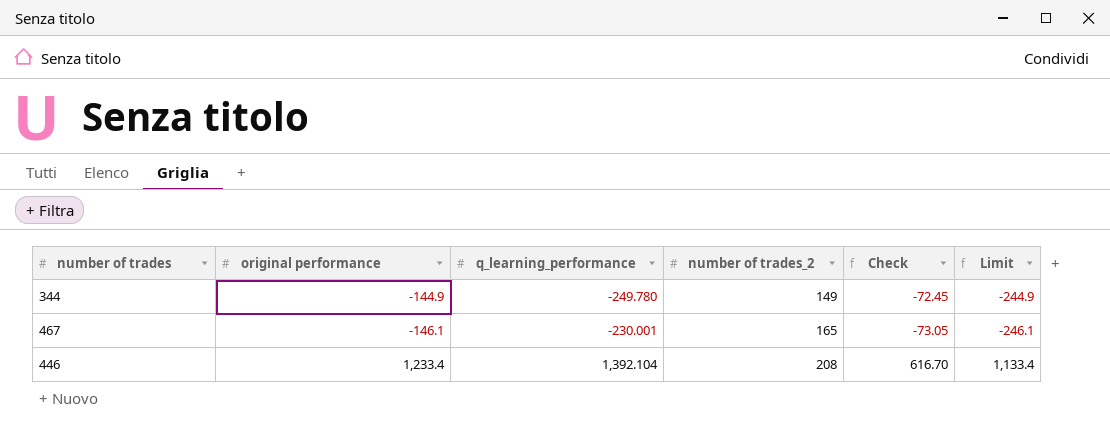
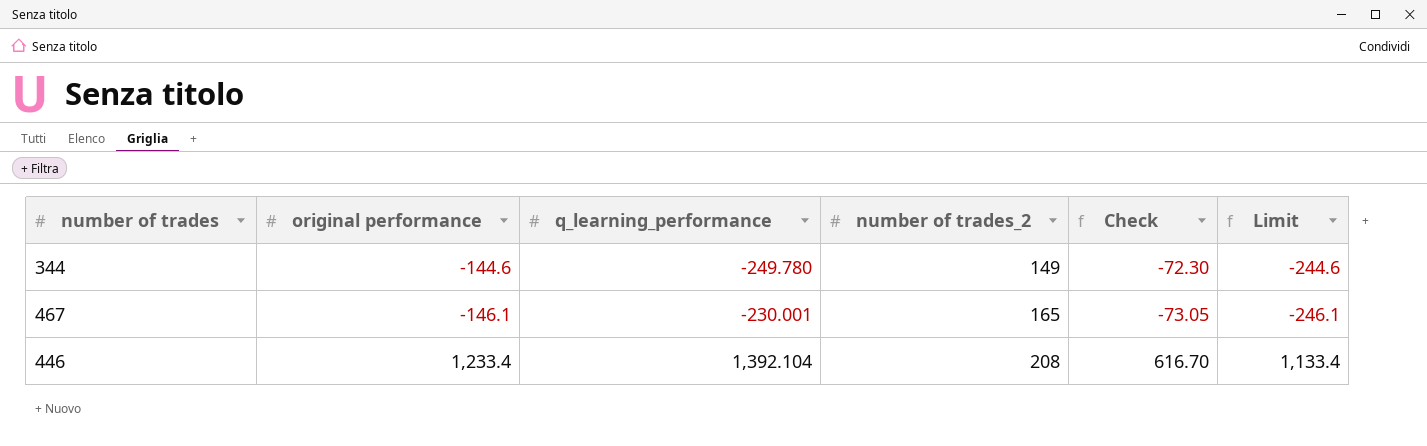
344 | original performance: -144.9 -> -144.6
344 | Check: -72.45 -> -72.30
344 | Limit: -244.9 -> -244.6

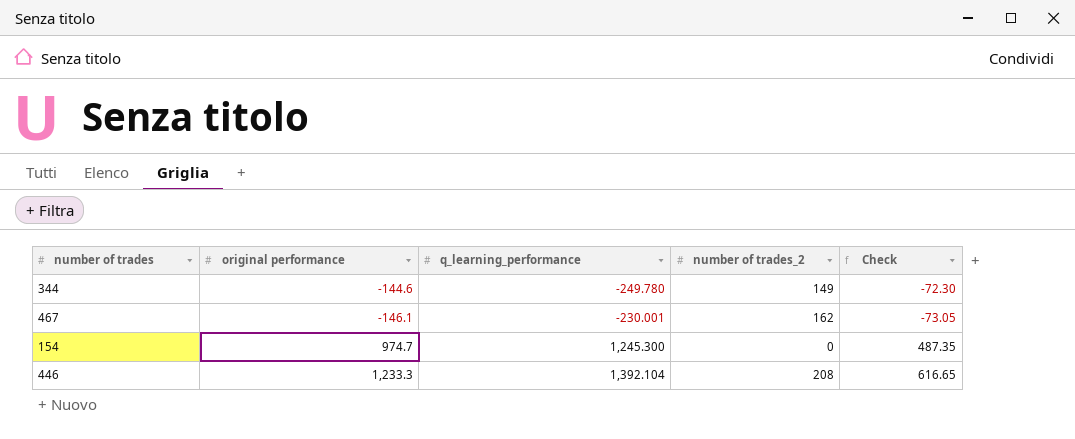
column Limit | formula: [original performance] - 100 -> none
467 | number of trades_2: 165 -> 162
row 154: none -> 974.7 | 1,245.300 | 0 | 487.35
446 | original performance: 1,233.4 -> 1,233.3
446 | Check: 616.70 -> 616.65

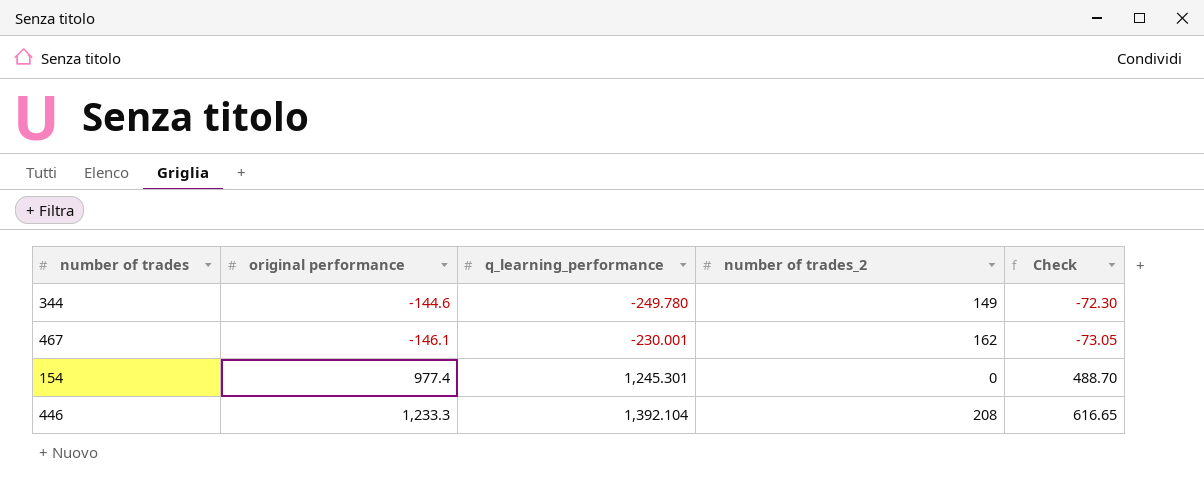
154 | original performance: 974.7 -> 977.4
154 | q_learning_performance: 1,245.300 -> 1,245.301
154 | Check: 487.35 -> 488.70

